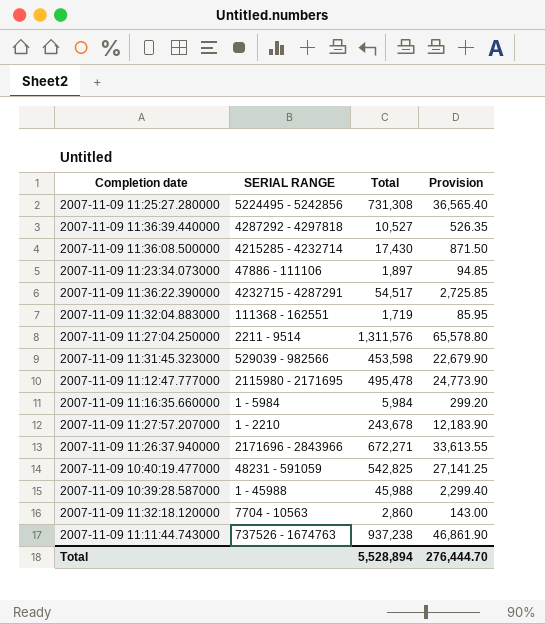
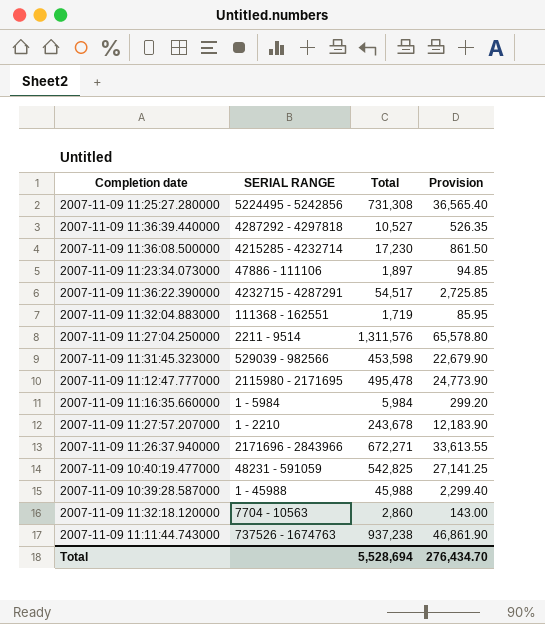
2007-11-09 11:36:08.500000 | Total: 17,430 -> 17,230
2007-11-09 11:36:08.500000 | Provision: 871.50 -> 861.50
Total | Total: 5,528,894 -> 5,528,694
Total | Provision: 276,444.70 -> 276,434.70

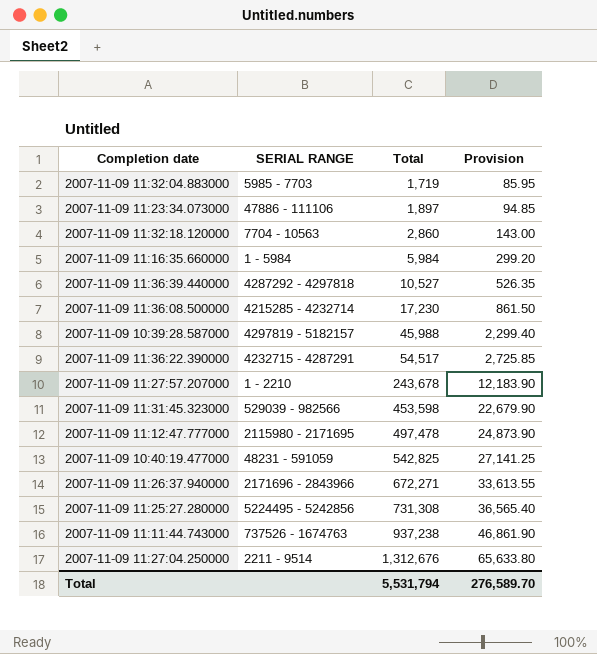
row order: none -> Total ascending
2007-11-09 11:32:04.883000 | SERIAL RANGE: 111368 - 162551 -> 5985 - 7703
2007-11-09 10:39:28.587000 | SERIAL RANGE: 1 - 45988 -> 4297819 - 5182157
2007-11-09 11:12:47.777000 | Total: 495,478 -> 497,478
2007-11-09 11:12:47.777000 | Provision: 24,773.90 -> 24,873.90
2007-11-09 11:27:04.250000 | Total: 1,311,576 -> 1,312,676
2007-11-09 11:27:04.250000 | Provision: 65,578.80 -> 65,633.80
Total | Total: 5,528,694 -> 5,531,794
Total | Provision: 276,434.70 -> 276,589.70

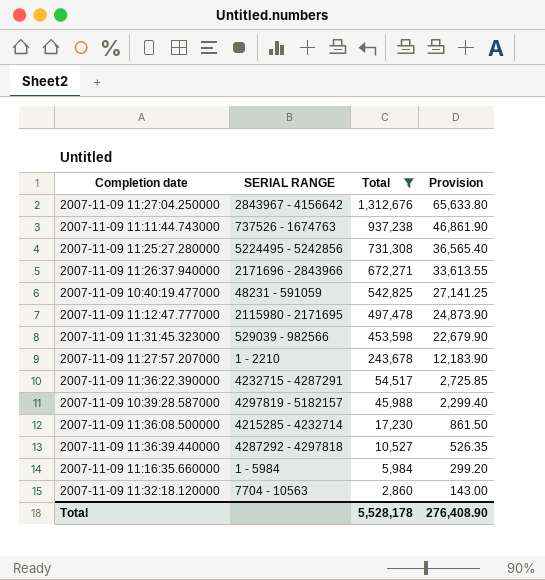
filter: none -> Total >= 2,860
row order: Total ascending -> Total descending
2007-11-09 11:27:04.250000 | SERIAL RANGE: 2211 - 9514 -> 2843967 - 4156642
Total | Total: 5,531,794 -> 5,528,178
Total | Provision: 276,589.70 -> 276,408.90

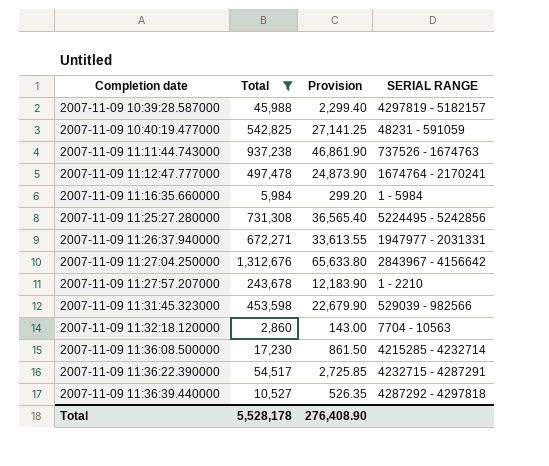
row order: Total descending -> Completion date ascending
column SERIAL RANGE | position: 2 -> 4
2007-11-09 11:12:47.777000 | SERIAL RANGE: 2115980 - 2171695 -> 1674764 - 2170241
2007-11-09 11:26:37.940000 | SERIAL RANGE: 2171696 - 2843966 -> 1947977 - 2031331

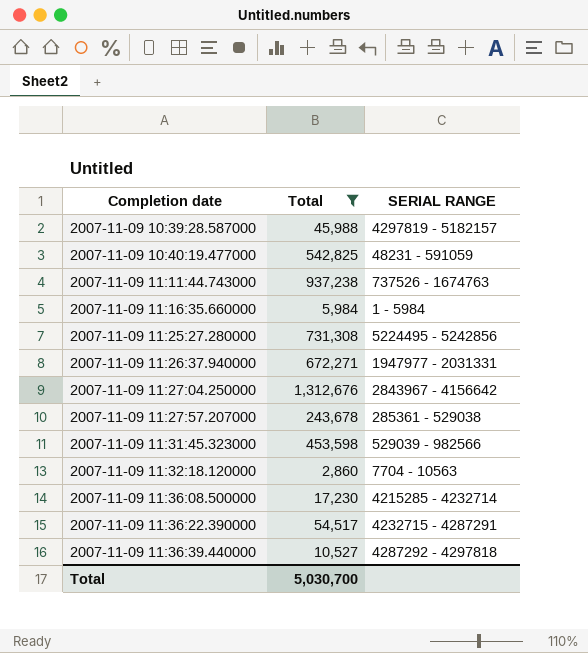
column Provision | formula: [Total] * 0.05 -> none
row 2007-11-09 11:12:47.777000: 497,478 | 24,873.90 | 1674764 - 2170241 -> none
2007-11-09 11:27:57.207000 | SERIAL RANGE: 1 - 2210 -> 285361 - 529038
Total | Total: 5,528,178 -> 5,030,700

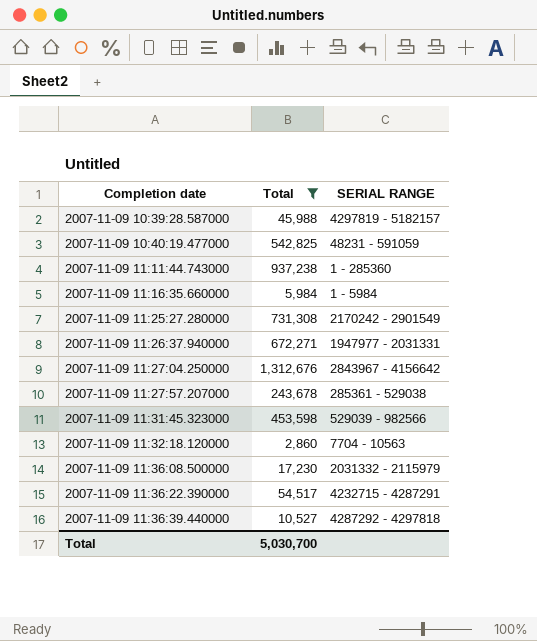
2007-11-09 11:11:44.743000 | SERIAL RANGE: 737526 - 1674763 -> 1 - 285360
2007-11-09 11:25:27.280000 | SERIAL RANGE: 5224495 - 5242856 -> 2170242 - 2901549
2007-11-09 11:36:08.500000 | SERIAL RANGE: 4215285 - 4232714 -> 2031332 - 2115979

